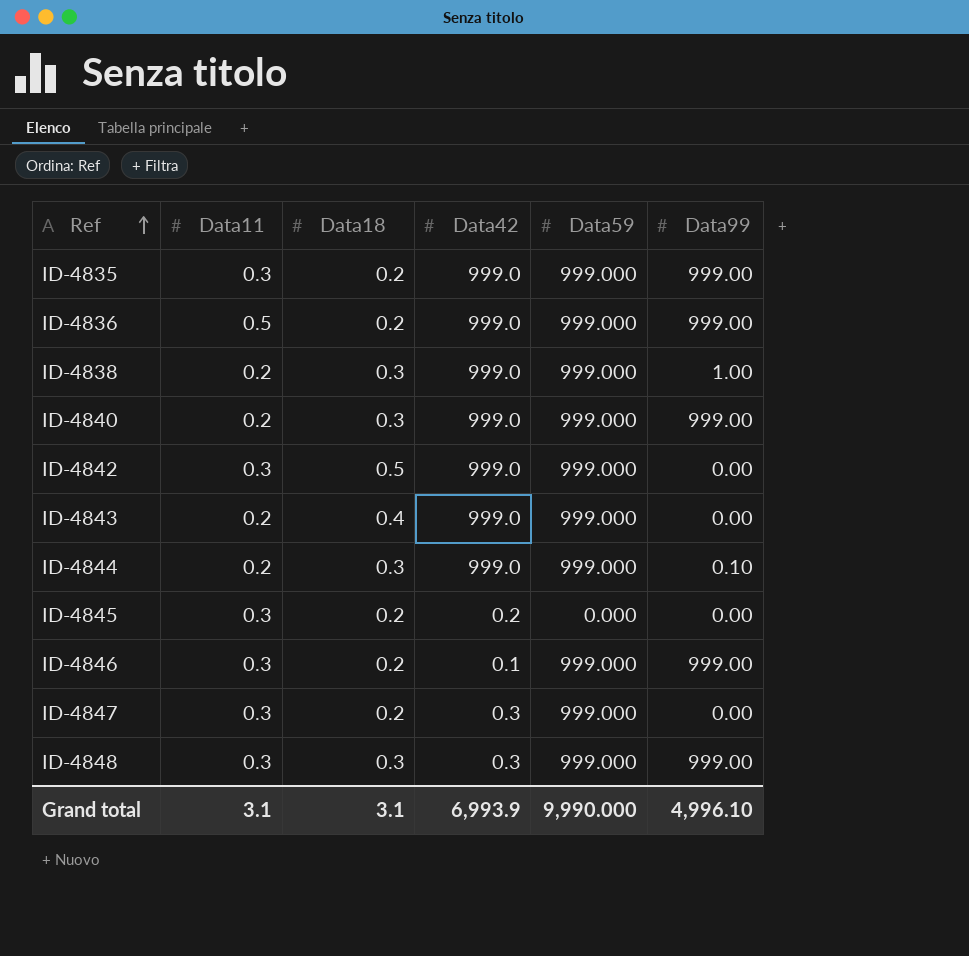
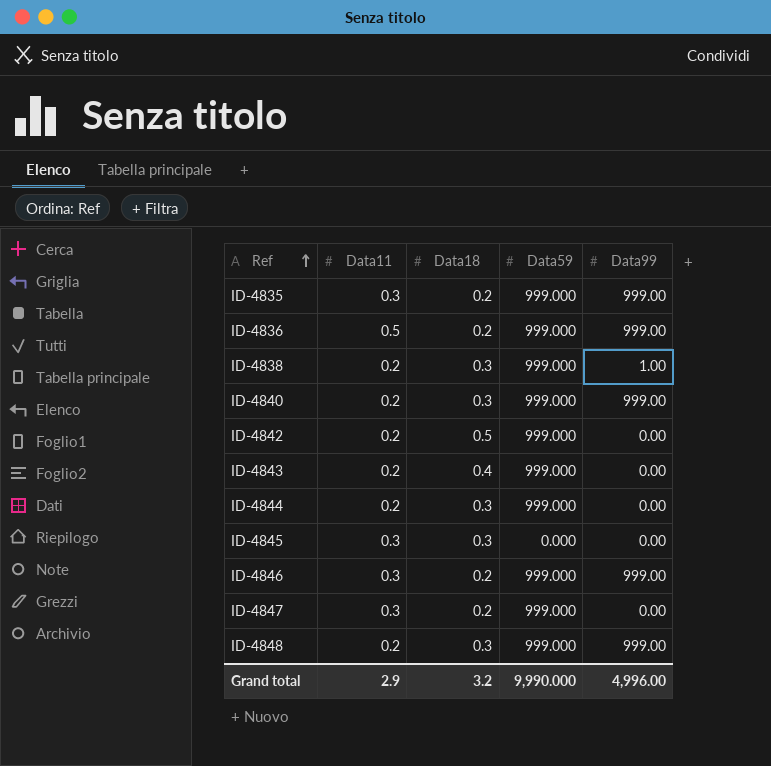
column Data42 | position: 4 -> none
ID-4842 | Data11: 0.3 -> 0.2
ID-4844 | Data99: 0.10 -> 0.00
ID-4845 | Data18: 0.2 -> 0.3
ID-4848 | Data11: 0.3 -> 0.2
Grand total | Data11: 3.1 -> 2.9
Grand total | Data18: 3.1 -> 3.2
Grand total | Data99: 4,996.10 -> 4,996.00

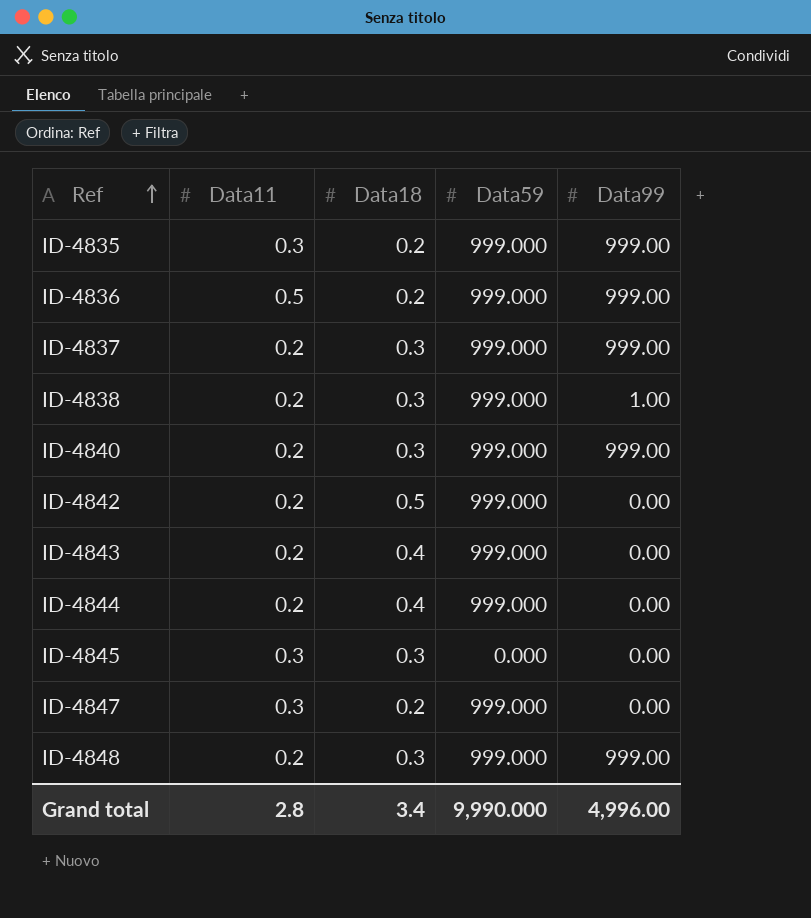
row ID-4846: 0.3 | 0.2 | 999.000 | 999.00 -> none
row ID-4837: none -> 0.2 | 0.3 | 999.000 | 999.00
ID-4844 | Data18: 0.3 -> 0.4
Grand total | Data11: 2.9 -> 2.8
Grand total | Data18: 3.2 -> 3.4

